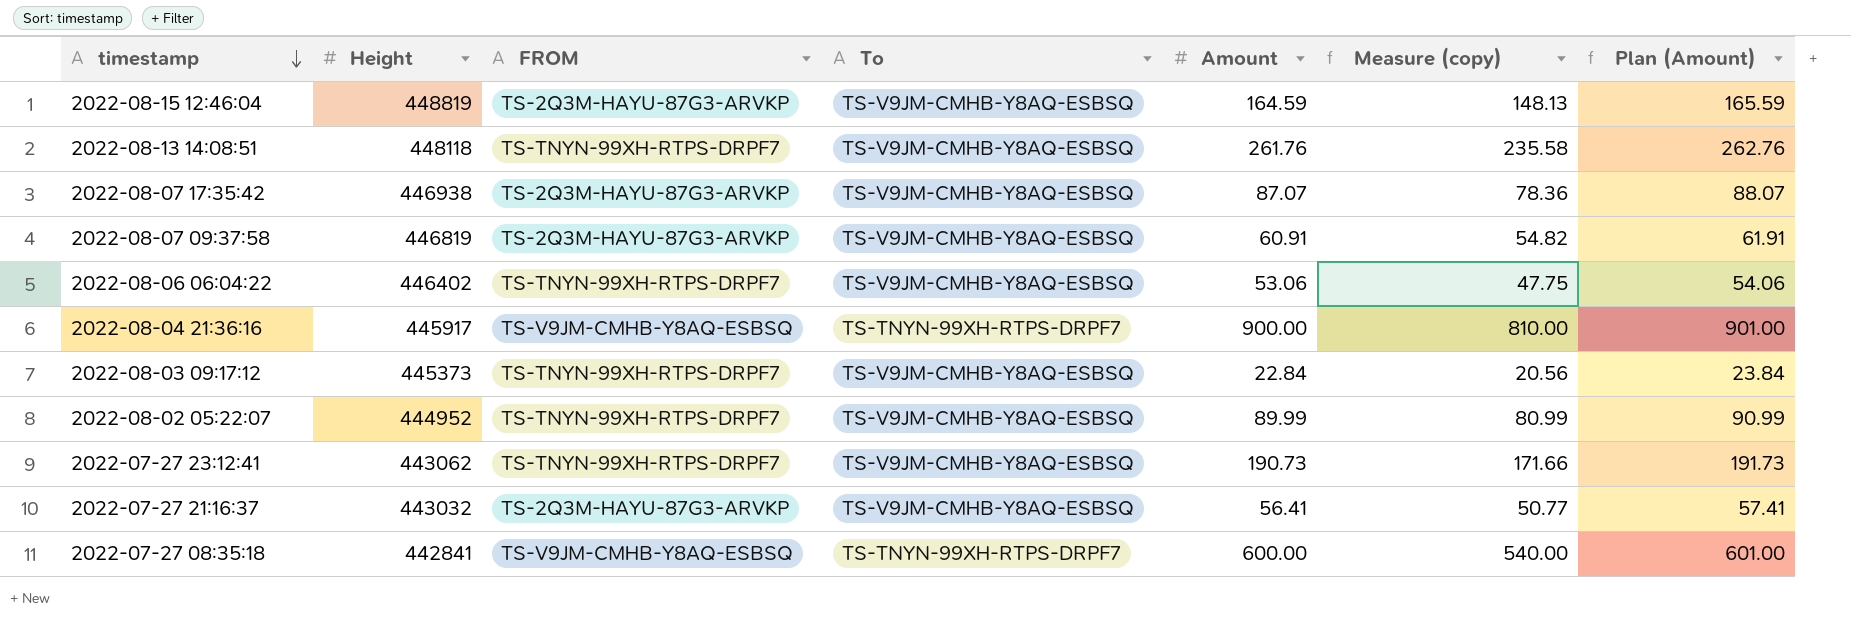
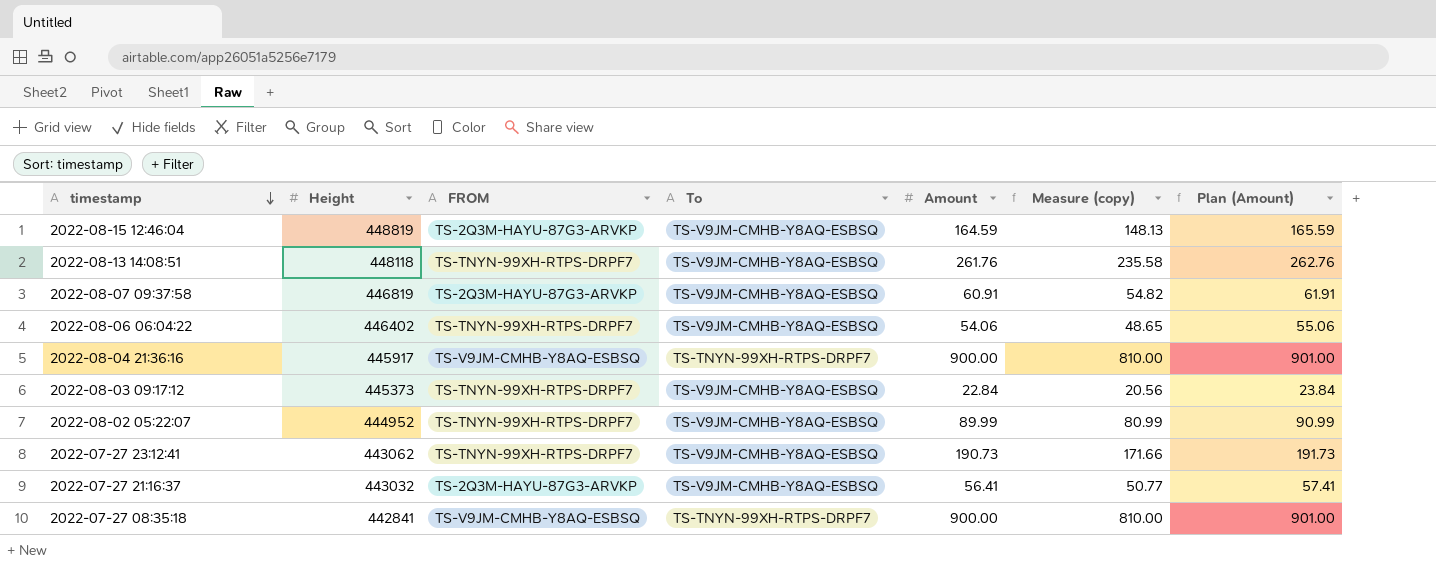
row 2022-08-07 17:35:42: 446938 | TS-2Q3M-HAYU-87G3-ARVKP | TS-V9JM-CMHB-Y8AQ-ESBSQ | 87.07 | 78.36 | 88.07 -> none
2022-08-06 06:04:22 | Amount: 53.06 -> 54.06
2022-08-06 06:04:22 | Measure (copy): 47.75 -> 48.65
2022-08-06 06:04:22 | Plan (Amount): 54.06 -> 55.06
2022-07-27 08:35:18 | Amount: 600.00 -> 900.00
2022-07-27 08:35:18 | Measure (copy): 540.00 -> 810.00
2022-07-27 08:35:18 | Plan (Amount): 601.00 -> 901.00

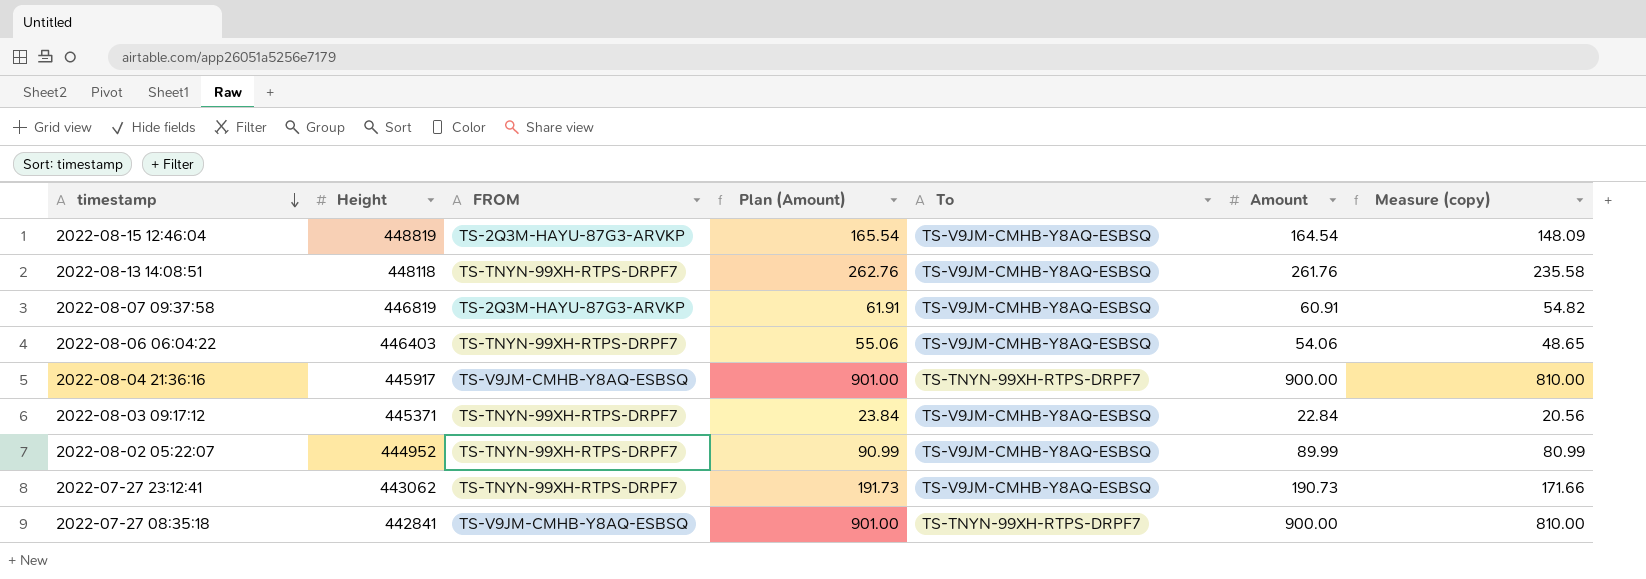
column Plan (Amount) | position: 7 -> 4
row 2022-07-27 21:16:37: 443032 | TS-2Q3M-HAYU-87G3-ARVKP | TS-V9JM-CMHB-Y8AQ-ESBSQ | 56.41 | 50.77 | 57.41 -> none
2022-08-15 12:46:04 | Plan (Amount): 165.59 -> 165.54
2022-08-15 12:46:04 | Amount: 164.59 -> 164.54
2022-08-15 12:46:04 | Measure (copy): 148.13 -> 148.09
2022-08-06 06:04:22 | Height: 446402 -> 446403
2022-08-03 09:17:12 | Height: 445373 -> 445371

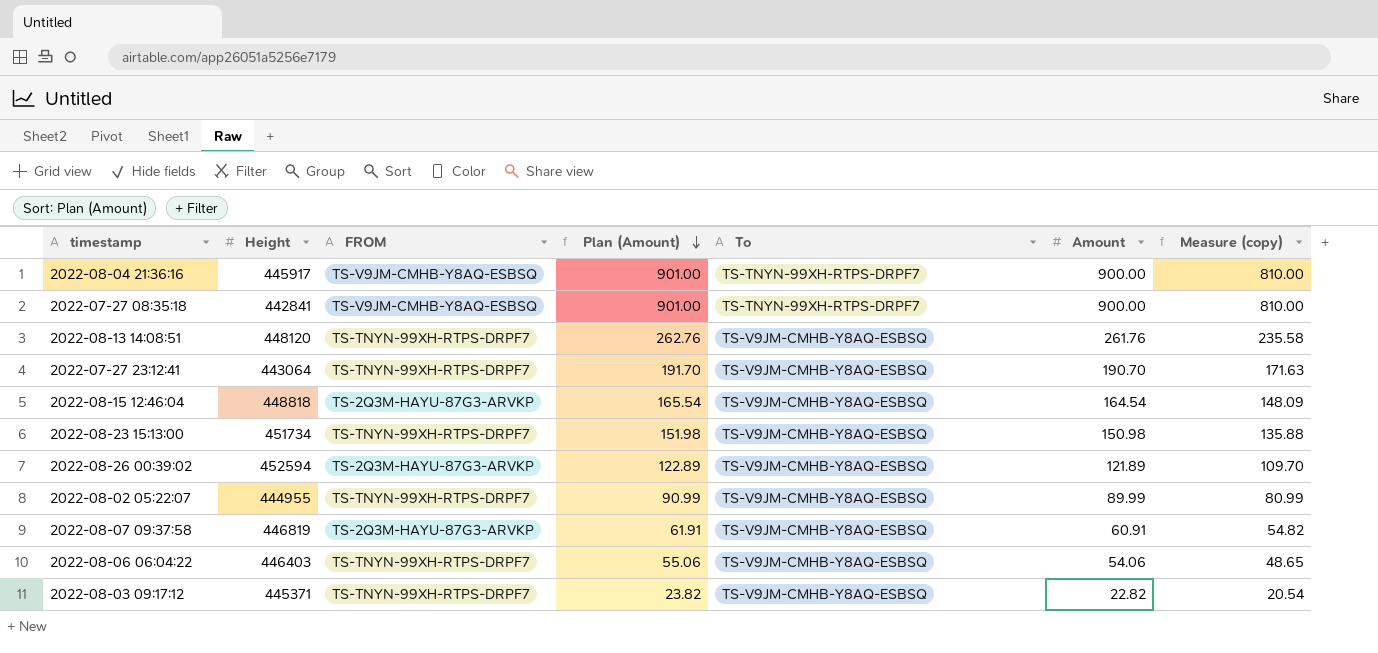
row order: timestamp descending -> Plan (Amount) descending
2022-08-13 14:08:51 | Height: 448118 -> 448120
2022-07-27 23:12:41 | Height: 443062 -> 443064
2022-07-27 23:12:41 | Plan (Amount): 191.73 -> 191.70
2022-07-27 23:12:41 | Amount: 190.73 -> 190.70
2022-07-27 23:12:41 | Measure (copy): 171.66 -> 171.63
2022-08-15 12:46:04 | Height: 448819 -> 448818
row 2022-08-23 15:13:00: none -> 451734 | TS-TNYN-99XH-RTPS-DRPF7 | 151.98 | TS-V9JM-CMHB-Y8AQ-ESBSQ | 150.98 | 135.88
row 2022-08-26 00:39:02: none -> 452594 | TS-2Q3M-HAYU-87G3-ARVKP | 122.89 | TS-V9JM-CMHB-Y8AQ-ESBSQ | 121.89 | 109.70
2022-08-02 05:22:07 | Height: 444952 -> 444955
2022-08-03 09:17:12 | Plan (Amount): 23.84 -> 23.82
2022-08-03 09:17:12 | Amount: 22.84 -> 22.82
2022-08-03 09:17:12 | Measure (copy): 20.56 -> 20.54

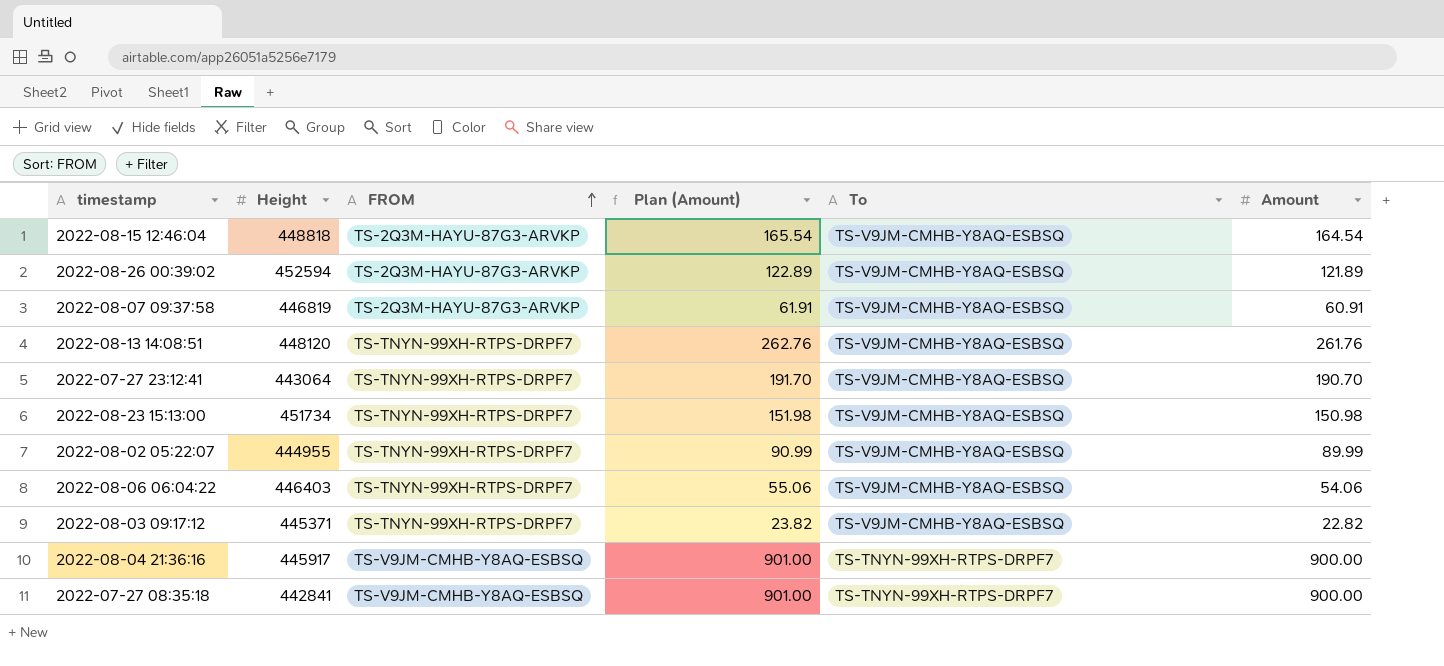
row order: Plan (Amount) descending -> FROM ascending
column Measure (copy) | formula: [Amount] * 0.9 -> none

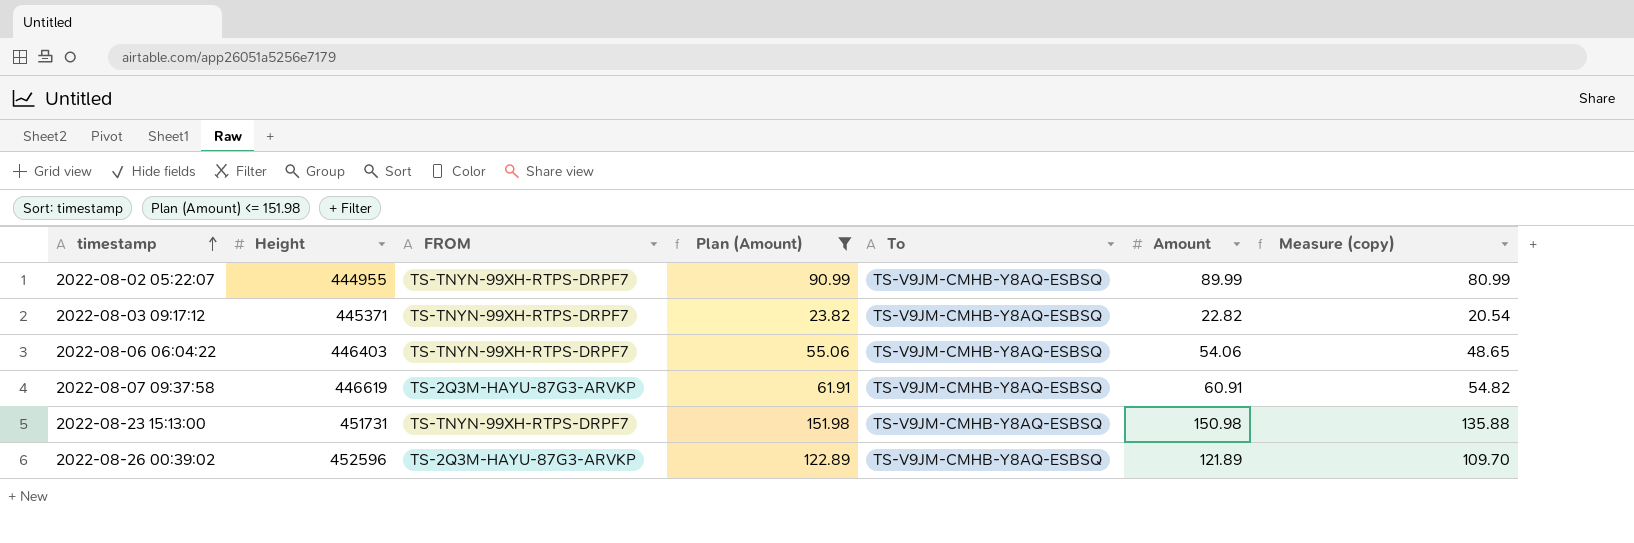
filter: none -> Plan (Amount) <= 151.98
row order: FROM ascending -> timestamp ascending
column Measure (copy) | formula: none -> [Amount] * 0.9
2022-08-07 09:37:58 | Height: 446819 -> 446619
2022-08-23 15:13:00 | Height: 451734 -> 451731
2022-08-26 00:39:02 | Height: 452594 -> 452596

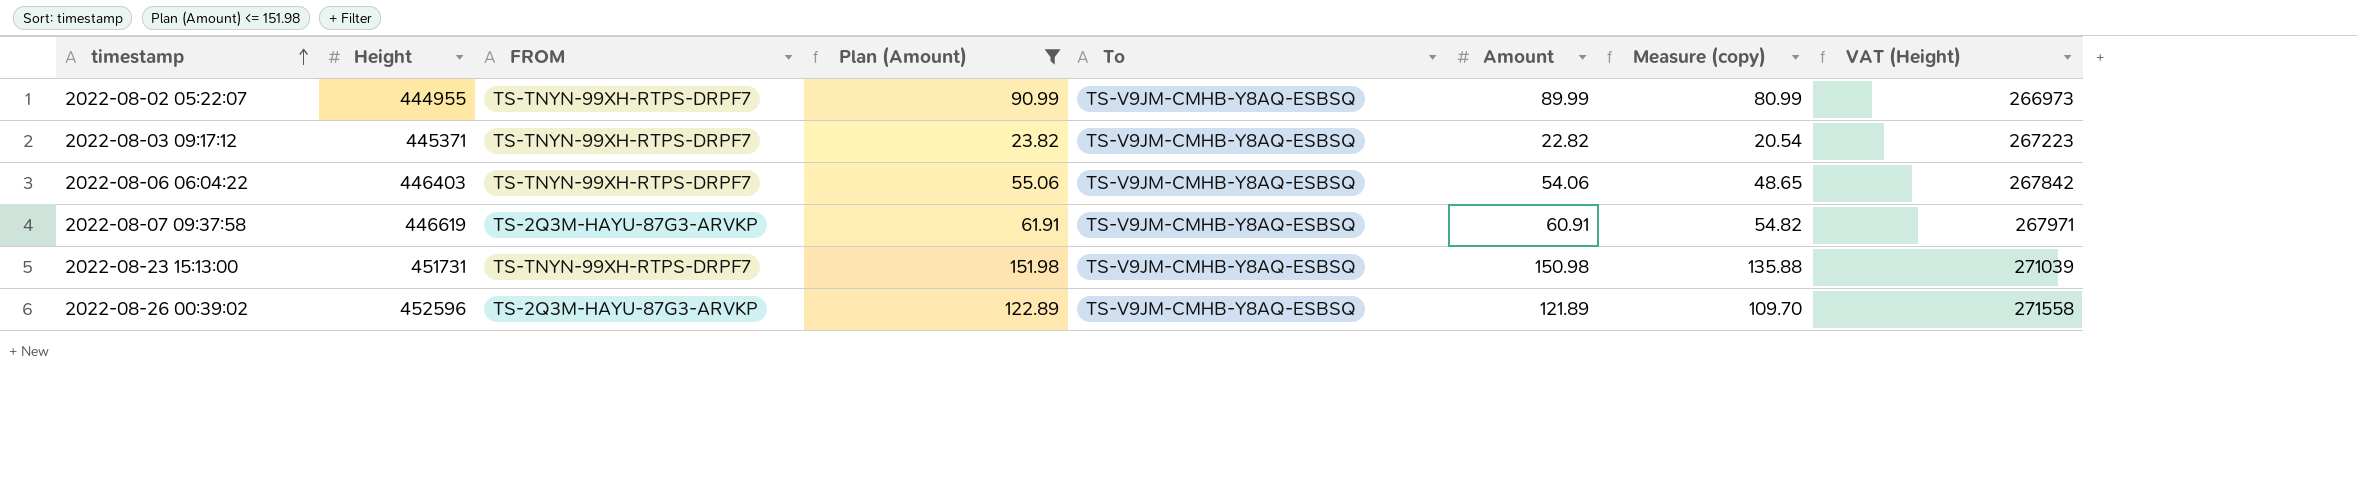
column VAT (Height) | formula: none -> [Height] * 0.6

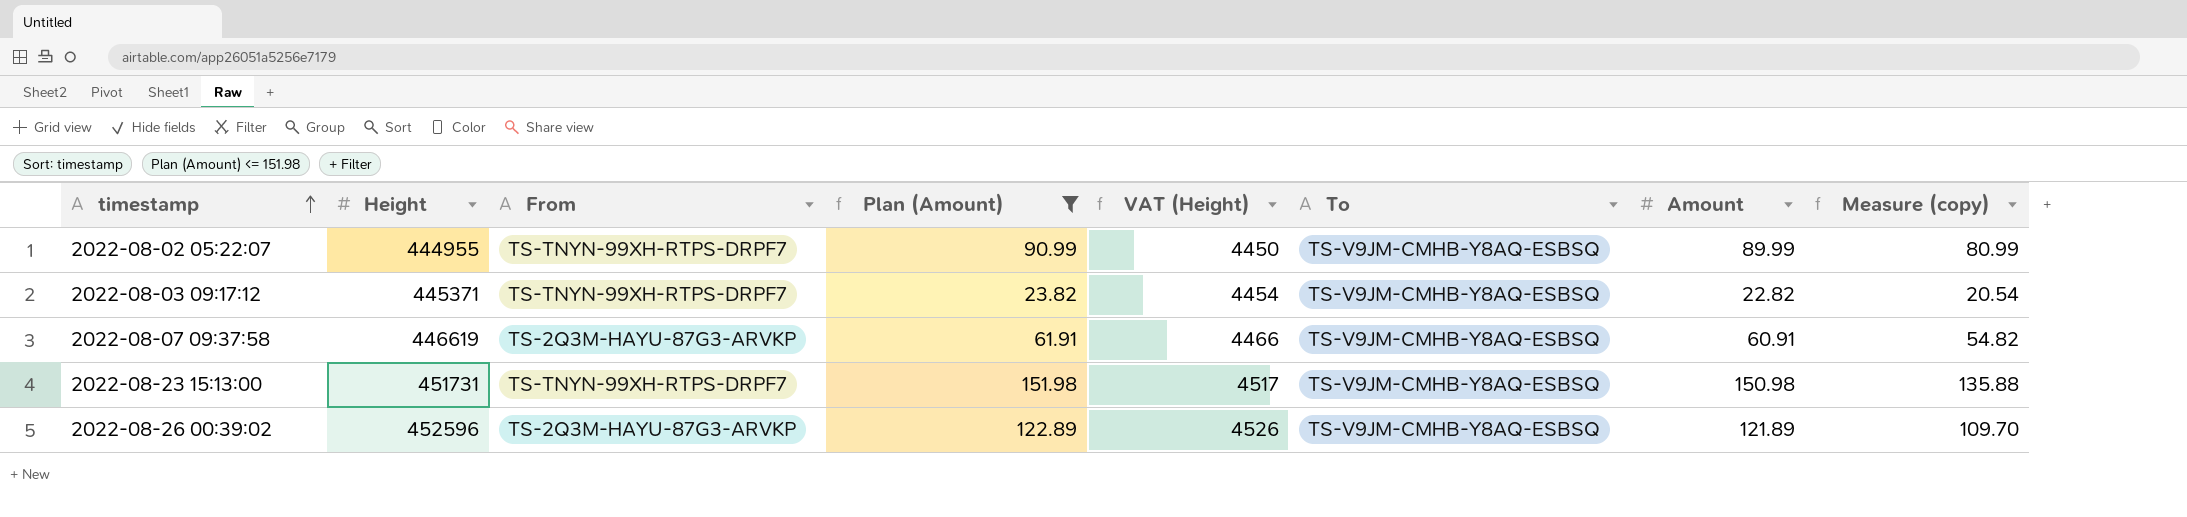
column name: FROM -> From
column VAT (Height) | formula: [Height] * 0.6 -> [Height] * 0.01
column VAT (Height) | position: 8 -> 5
row 2022-08-06 06:04:22: 446403 | TS-TNYN-99XH-RTPS-DRPF7 | 55.06 | TS-V9JM-CMHB-Y8AQ-ESBSQ | 54.06 | 48.65 | 267842 -> none

